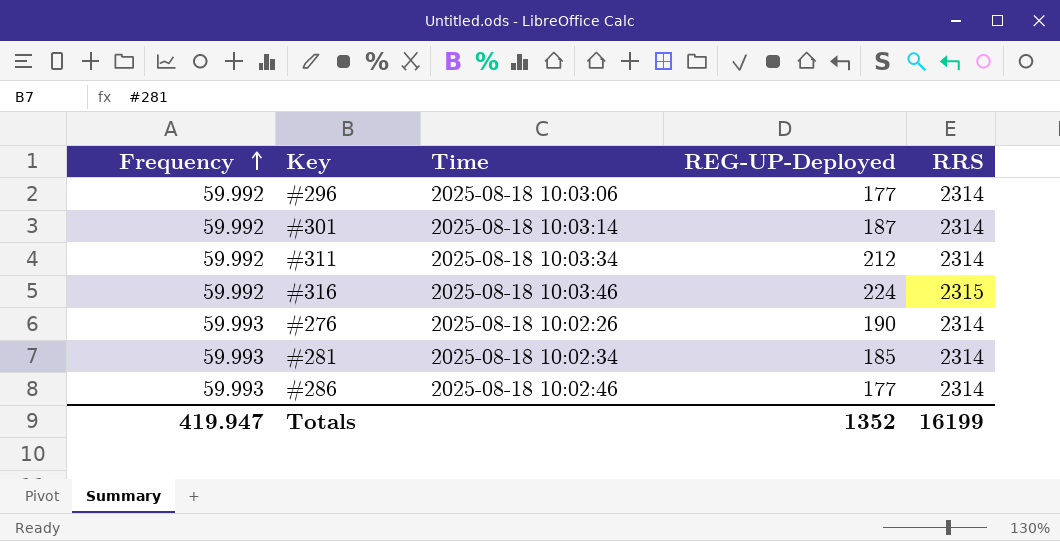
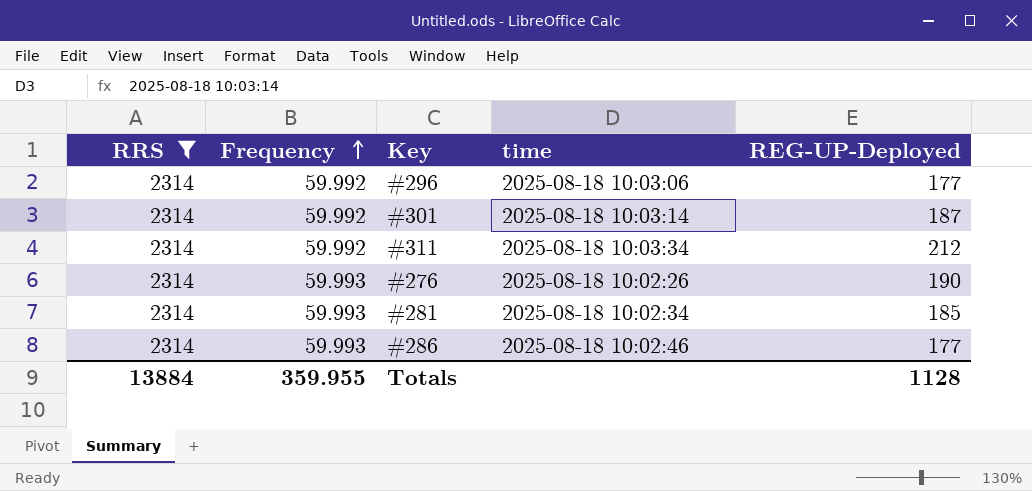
filter: none -> RRS = 2314
column RRS | position: 5 -> 1
column name: Time -> time
Totals | RRS: 16199 -> 13884
Totals | Frequency: 419.947 -> 359.955
Totals | REG-UP-Deployed: 1352 -> 1128

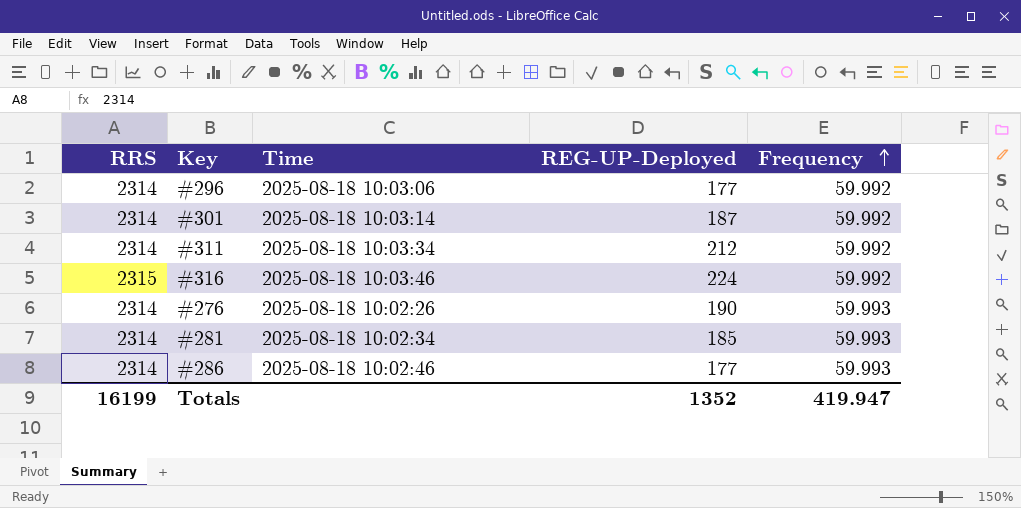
filter: RRS = 2314 -> none
column name: time -> Time
column Frequency | position: 2 -> 5
Totals | RRS: 13884 -> 16199
Totals | REG-UP-Deployed: 1128 -> 1352
Totals | Frequency: 359.955 -> 419.947

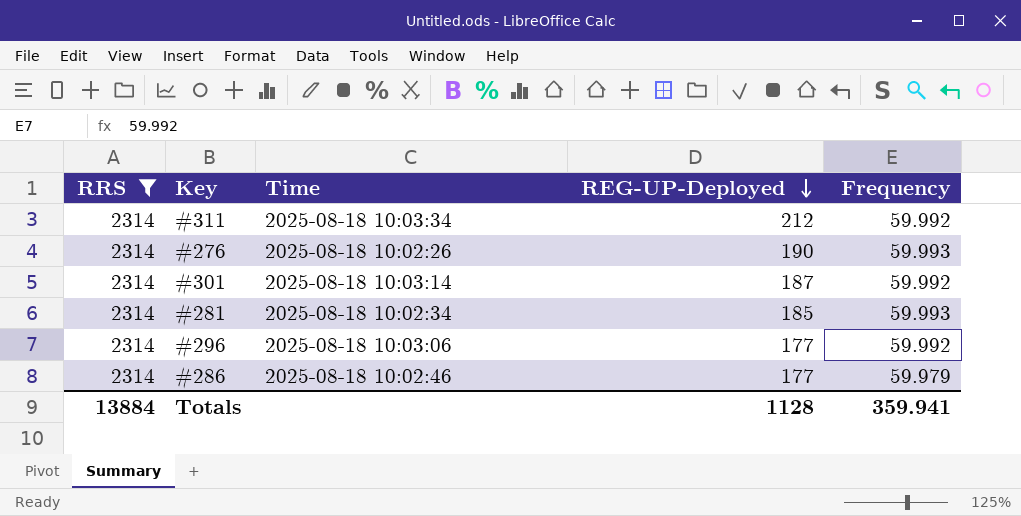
filter: none -> RRS = 2314
row order: Frequency ascending -> REG-UP-Deployed descending
#286 | Frequency: 59.993 -> 59.979
Totals | RRS: 16199 -> 13884
Totals | REG-UP-Deployed: 1352 -> 1128
Totals | Frequency: 419.947 -> 359.941

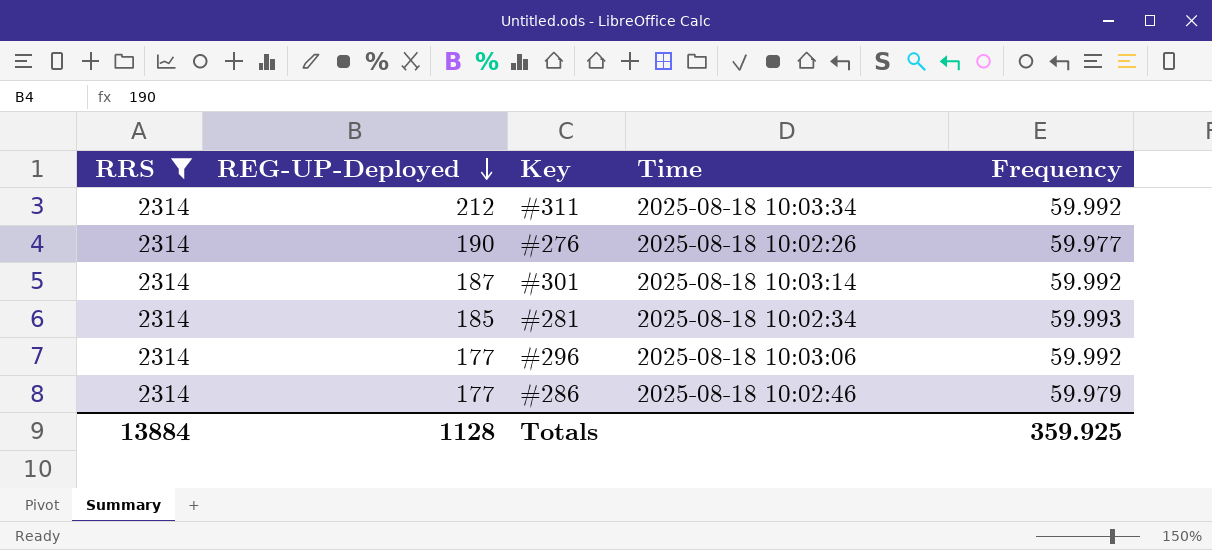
column REG-UP-Deployed | position: 4 -> 2
#276 | Frequency: 59.993 -> 59.977
Totals | Frequency: 359.941 -> 359.925

